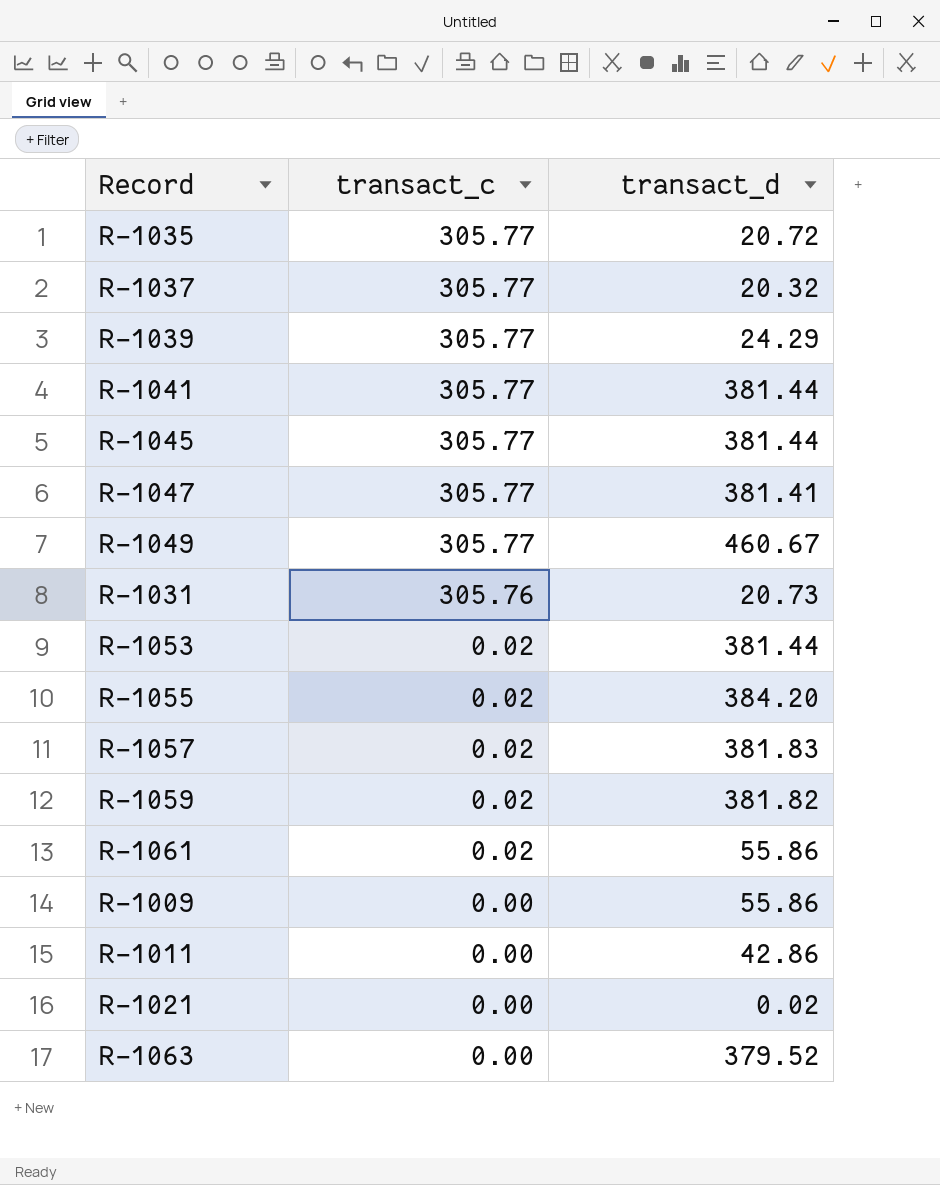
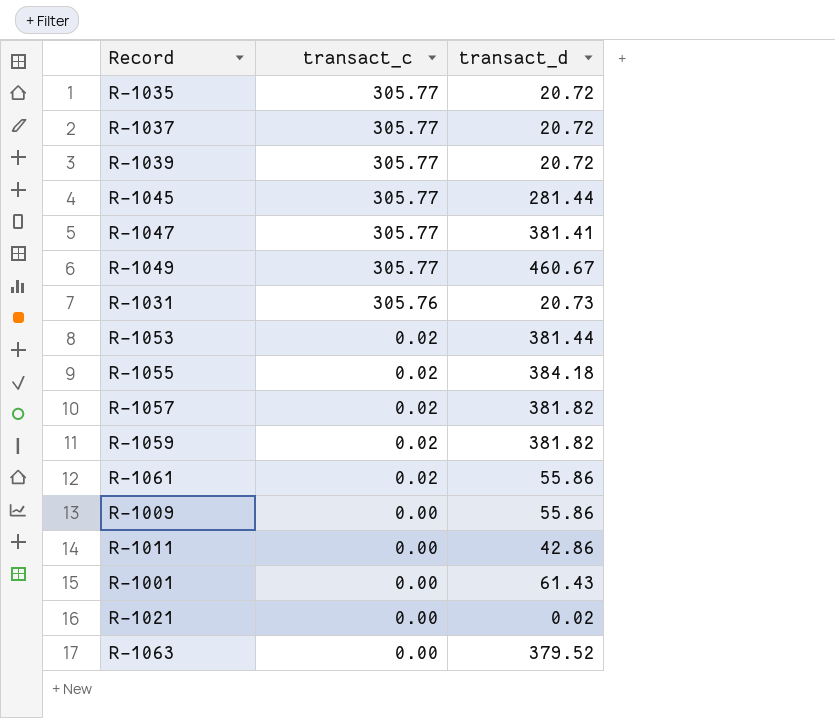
row R-1041: 305.77 | 381.44 -> none
R-1037 | transact_d: 20.32 -> 20.72
R-1039 | transact_d: 24.29 -> 20.72
R-1045 | transact_d: 381.44 -> 281.44
R-1055 | transact_d: 384.20 -> 384.18
R-1057 | transact_d: 381.83 -> 381.82
row R-1001: none -> 0.00 | 61.43

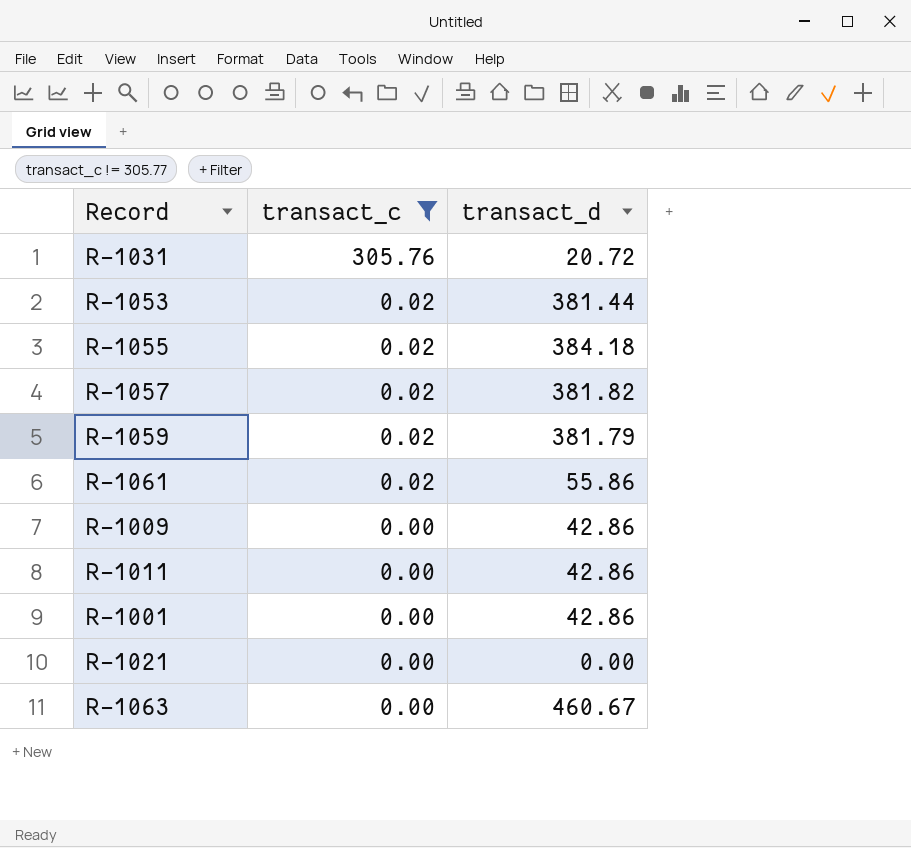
filter: none -> transact_c != 305.77
R-1031 | transact_d: 20.73 -> 20.72
R-1059 | transact_d: 381.82 -> 381.79
R-1009 | transact_d: 55.86 -> 42.86
R-1001 | transact_d: 61.43 -> 42.86
R-1021 | transact_d: 0.02 -> 0.00
R-1063 | transact_d: 379.52 -> 460.67

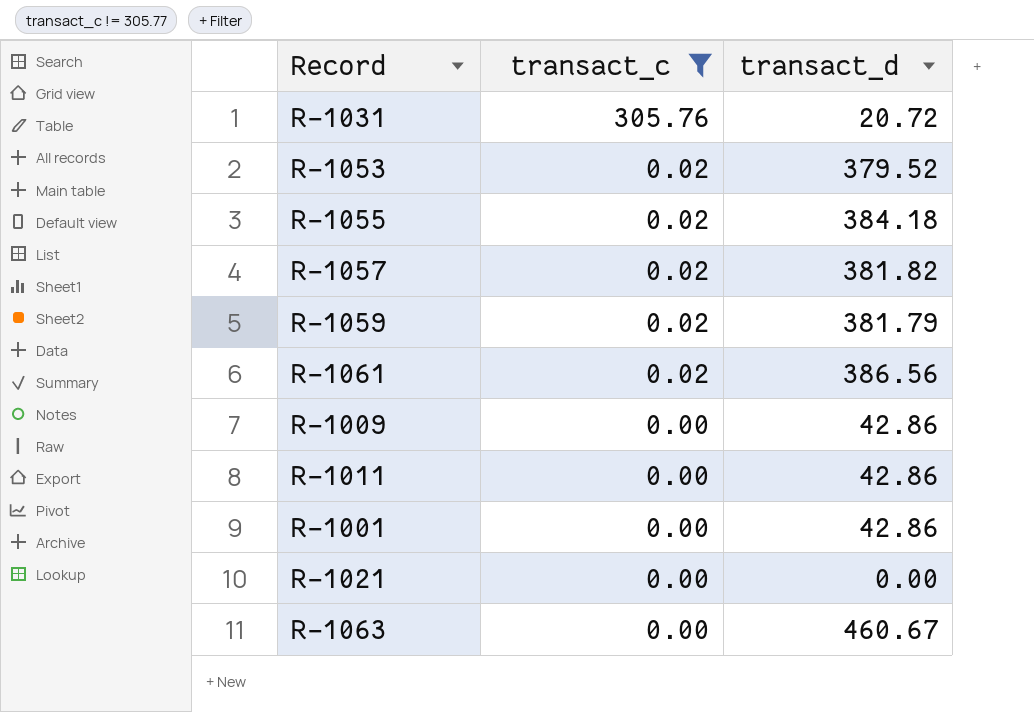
R-1053 | transact_d: 381.44 -> 379.52
R-1061 | transact_d: 55.86 -> 386.56

